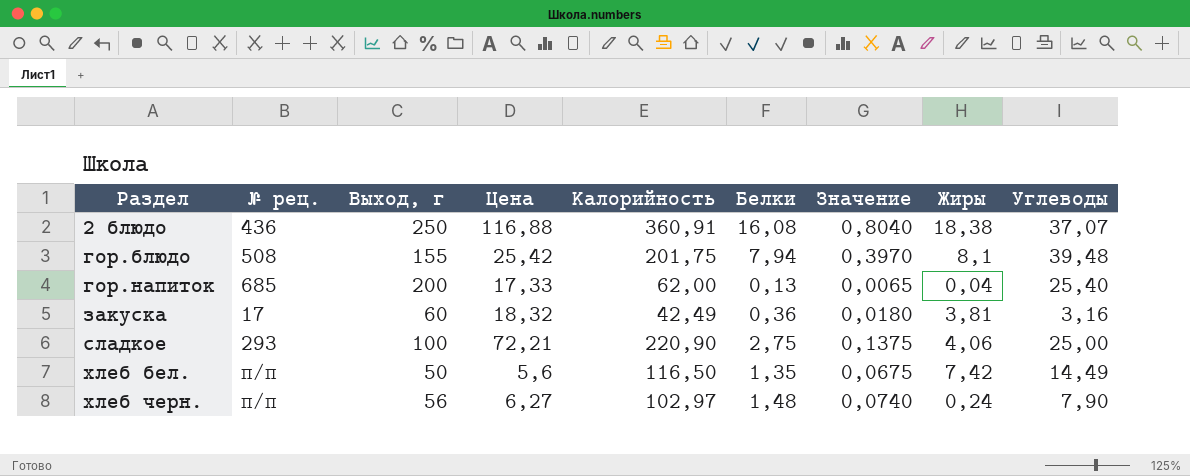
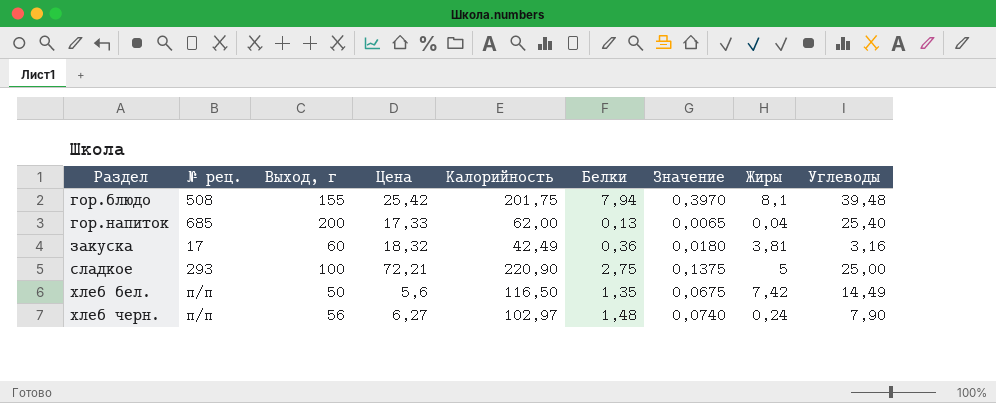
row 2 блюдо: 436 | 250 | 116,88 | 360,91 | 16,08 | 0,8040 | 18,38 | 37,07 -> none
сладкое | Жиры: 4,06 -> 5

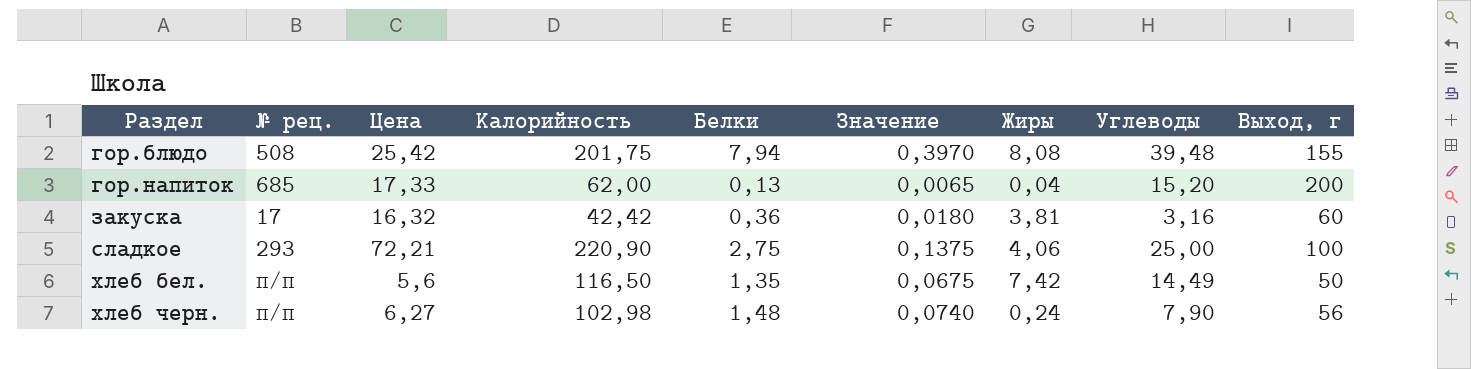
column Выход, г | position: 3 -> 9
гор.блюдо | Жиры: 8,1 -> 8,08
гор.напиток | Углеводы: 25,40 -> 15,20
закуска | Цена: 18,32 -> 16,32
закуска | Калорийность: 42,49 -> 42,42
сладкое | Жиры: 5 -> 4,06
хлеб черн. | Калорийность: 102,97 -> 102,98

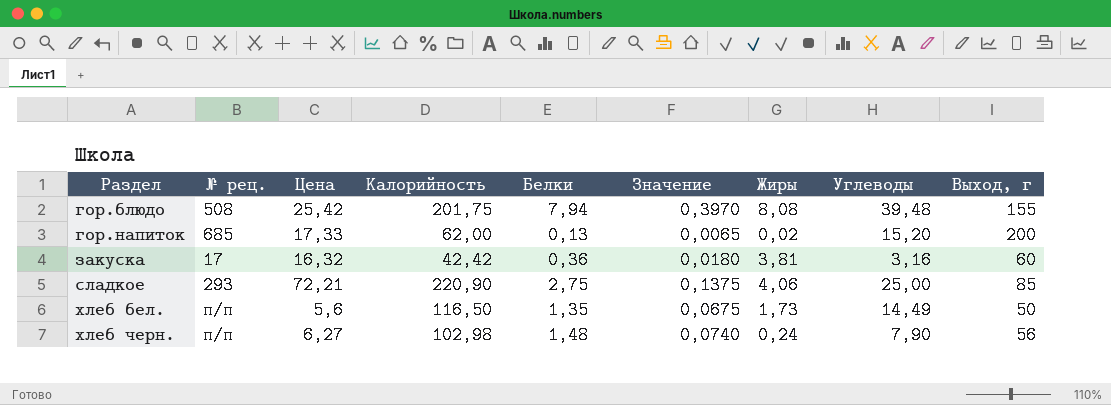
гор.напиток | Жиры: 0,04 -> 0,02
сладкое | Выход, г: 100 -> 85
хлеб бел. | Жиры: 7,42 -> 1,73

